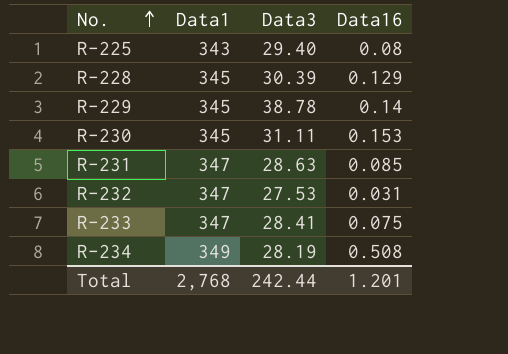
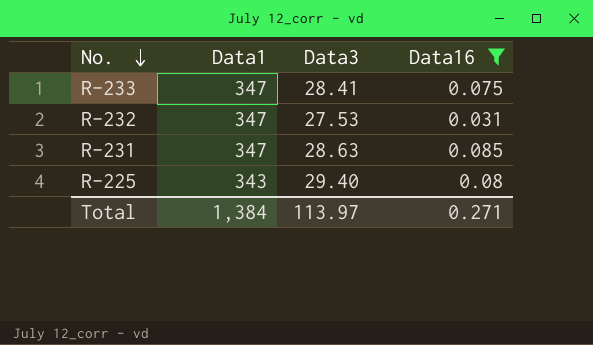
filter: none -> Data16 <= 0.085
row order: No. ascending -> No. descending
Total | Data1: 2,768 -> 1,384
Total | Data3: 242.44 -> 113.97
Total | Data16: 1.201 -> 0.271

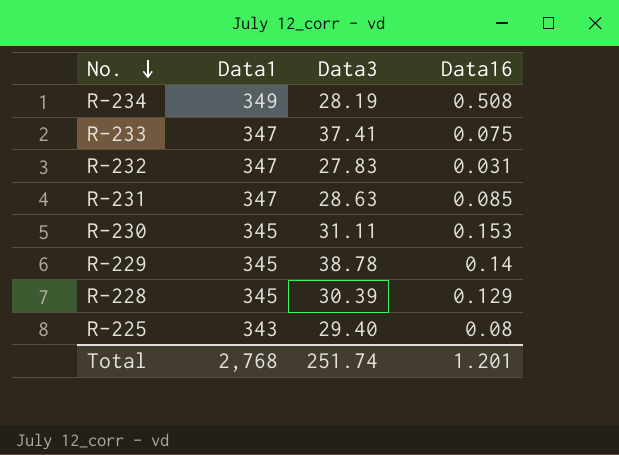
filter: Data16 <= 0.085 -> none
R-233 | Data3: 28.41 -> 37.41
R-232 | Data3: 27.53 -> 27.83
Total | Data1: 1,384 -> 2,768
Total | Data3: 113.97 -> 251.74
Total | Data16: 0.271 -> 1.201

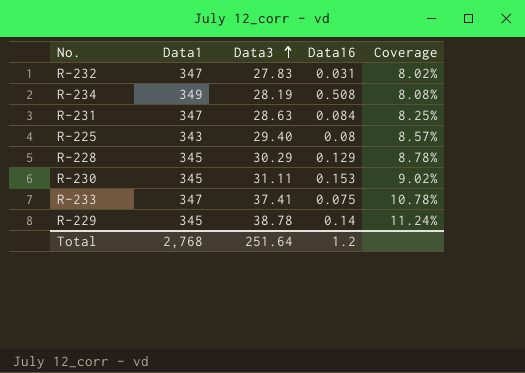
row order: No. descending -> Data3 ascending
column Coverage | formula: none -> [Data3] / [Data1]
R-231 | Data16: 0.085 -> 0.084
R-228 | Data3: 30.39 -> 30.29
Total | Data3: 251.74 -> 251.64
Total | Data16: 1.201 -> 1.2

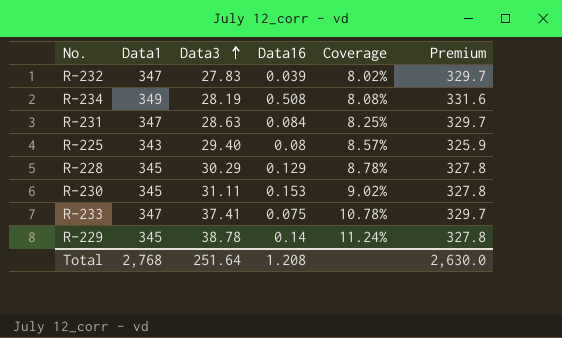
column Premium | formula: none -> [Data1] * 0.95
R-232 | Data16: 0.031 -> 0.039
Total | Data16: 1.2 -> 1.208

